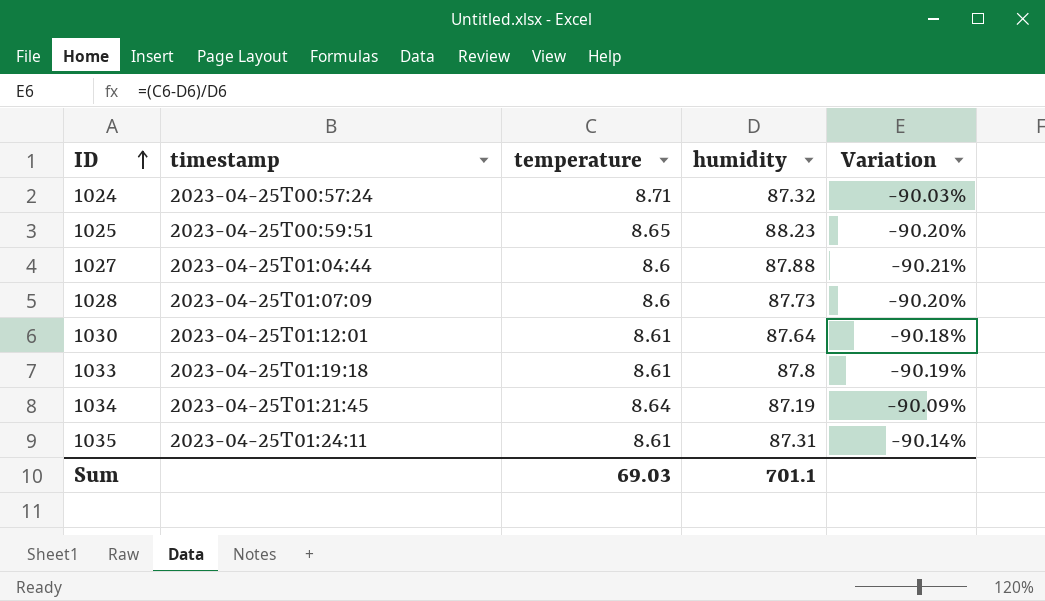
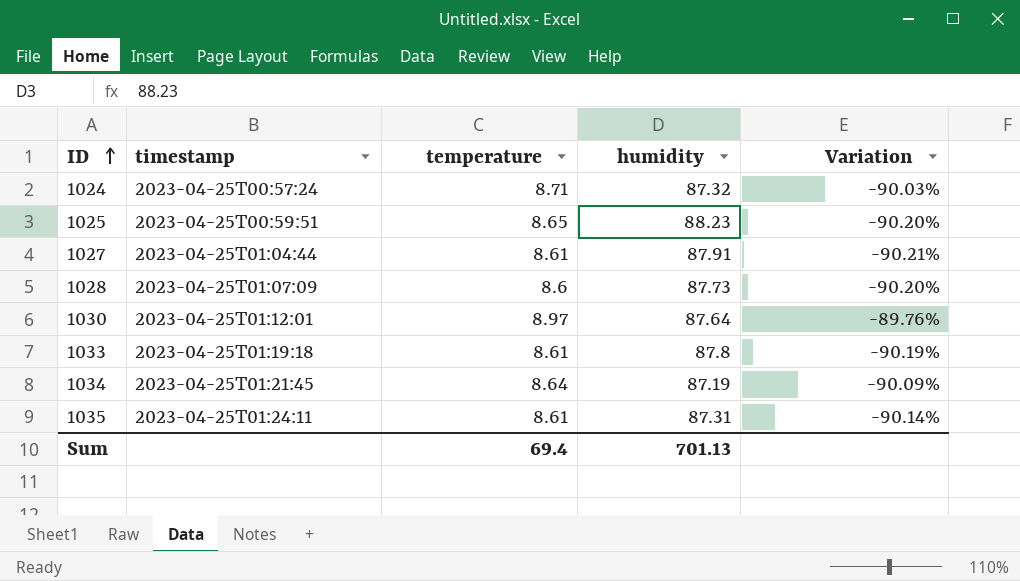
1027 | temperature: 8.6 -> 8.61
1027 | humidity: 87.88 -> 87.91
1030 | temperature: 8.61 -> 8.97
1030 | Variation: -90.18% -> -89.76%
Sum | temperature: 69.03 -> 69.4
Sum | humidity: 701.1 -> 701.13

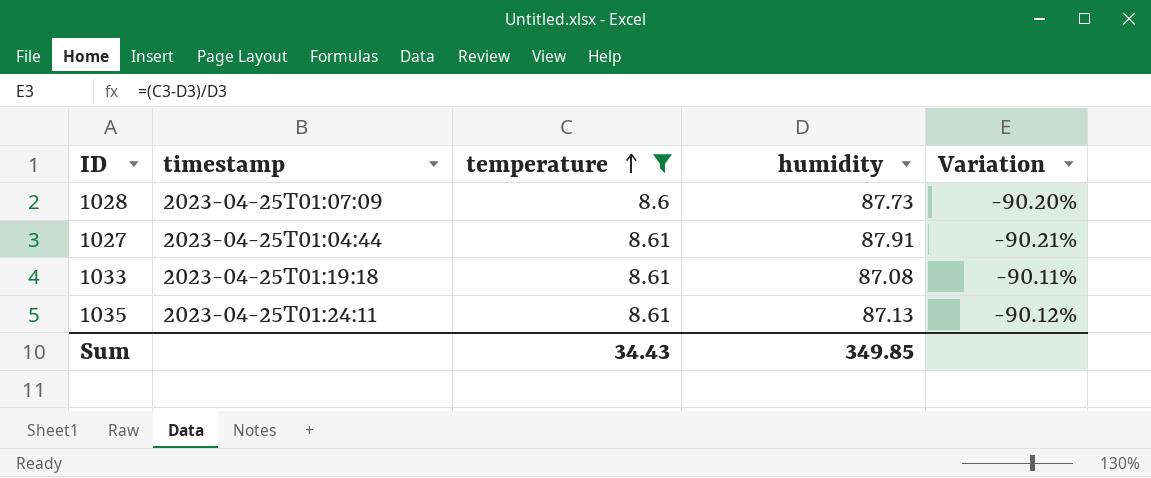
filter: none -> temperature <= 8.61
row order: ID ascending -> temperature ascending
1033 | humidity: 87.8 -> 87.08
1033 | Variation: -90.19% -> -90.11%
1035 | humidity: 87.31 -> 87.13
1035 | Variation: -90.14% -> -90.12%
Sum | temperature: 69.4 -> 34.43
Sum | humidity: 701.13 -> 349.85

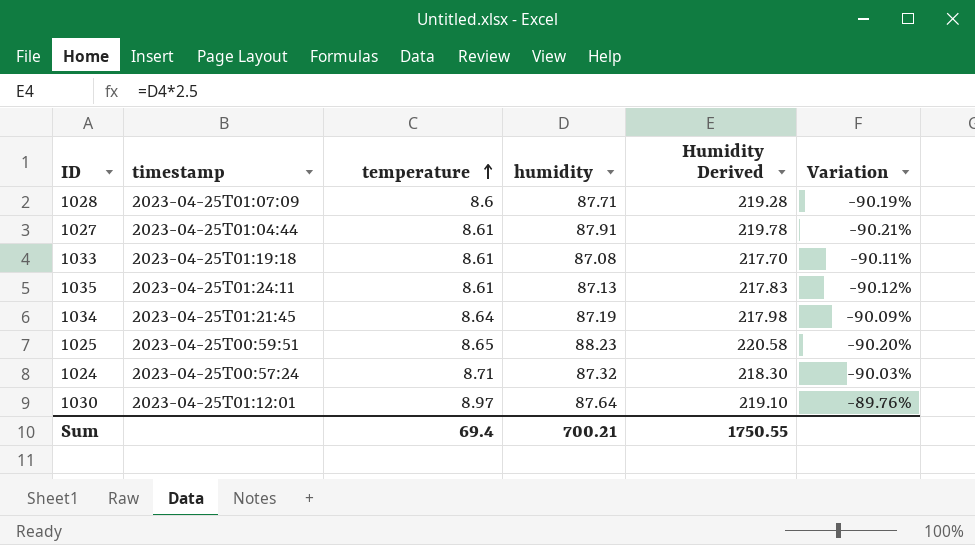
filter: temperature <= 8.61 -> none
column Humidity Derived | formula: none -> [humidity] * 2.5
1028 | humidity: 87.73 -> 87.71
1028 | Variation: -90.20% -> -90.19%
Sum | temperature: 34.43 -> 69.4
Sum | humidity: 349.85 -> 700.21

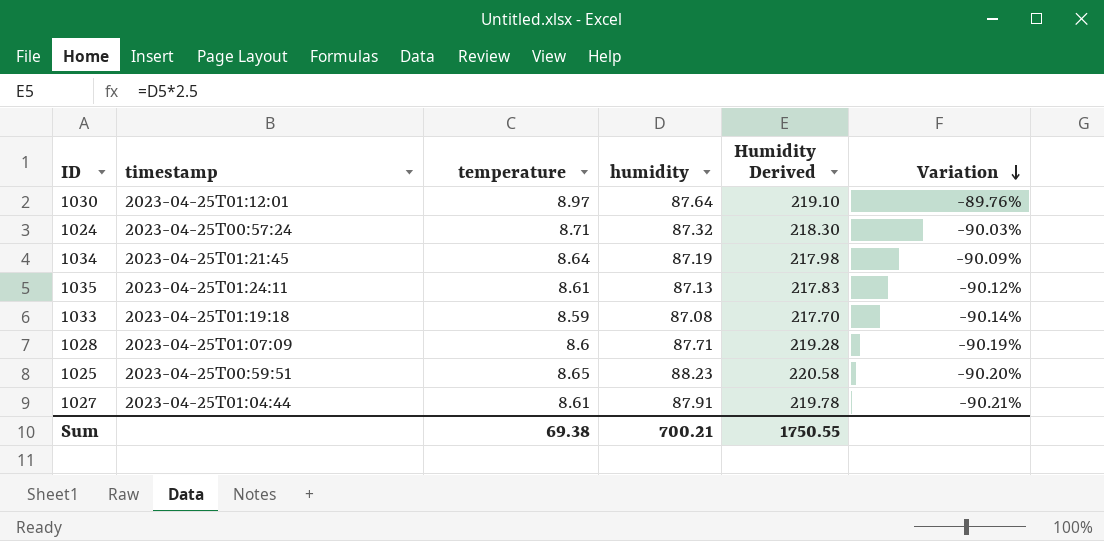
row order: temperature ascending -> Variation descending
1033 | temperature: 8.61 -> 8.59
1033 | Variation: -90.11% -> -90.14%
Sum | temperature: 69.4 -> 69.38

